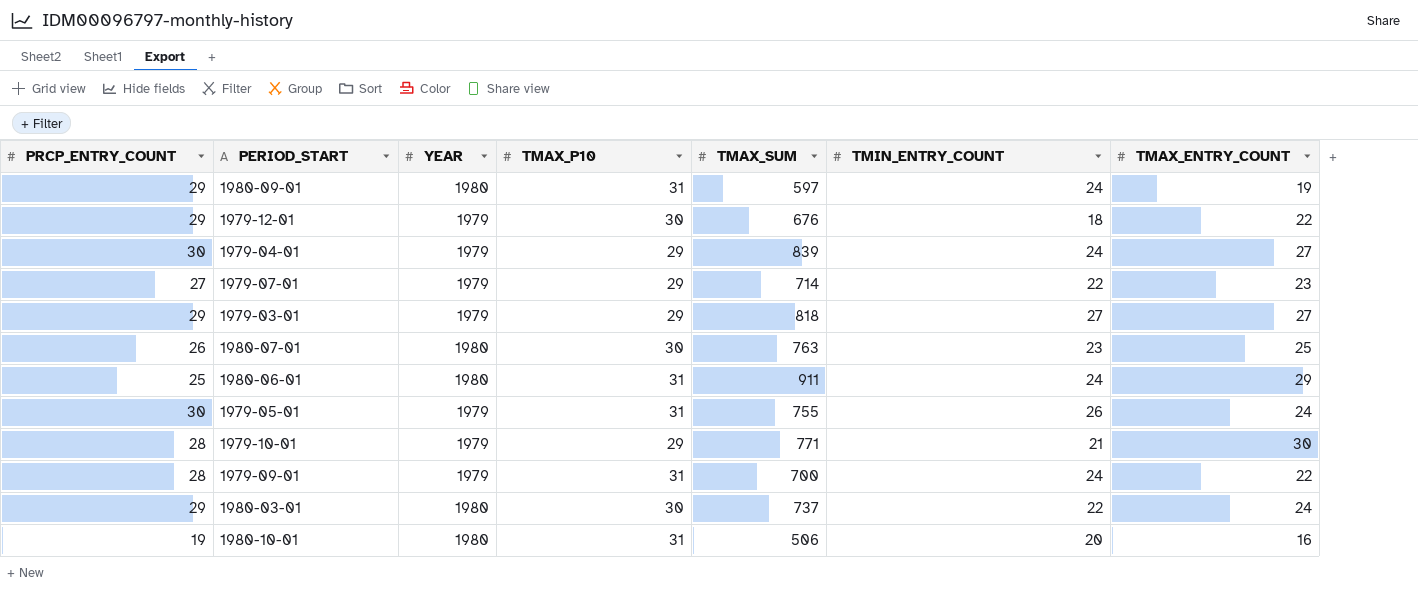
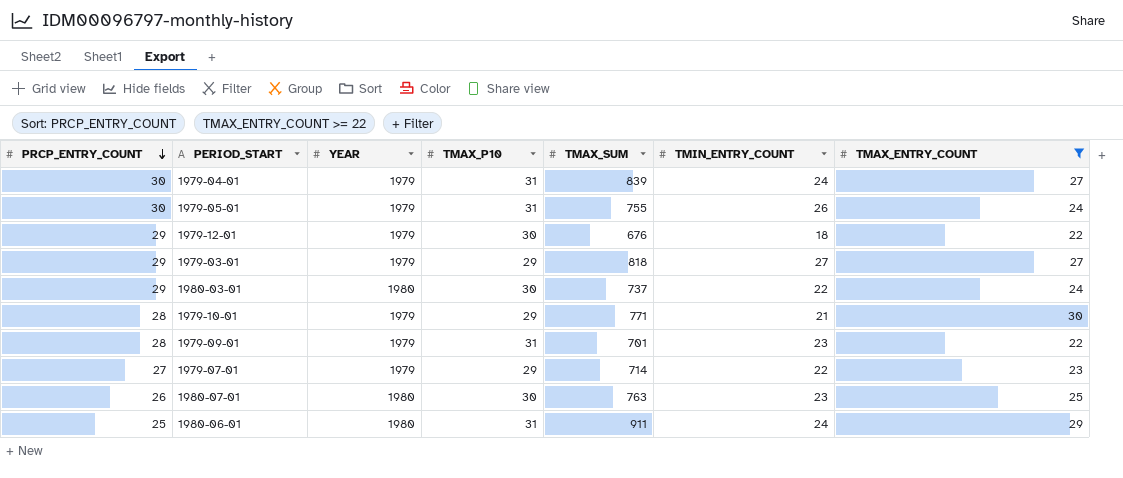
filter: none -> TMAX_ENTRY_COUNT >= 22
row order: none -> PRCP_ENTRY_COUNT descending
1979-04-01 | TMAX_P10: 29 -> 31
1979-09-01 | TMAX_SUM: 700 -> 701
1979-09-01 | TMIN_ENTRY_COUNT: 24 -> 23

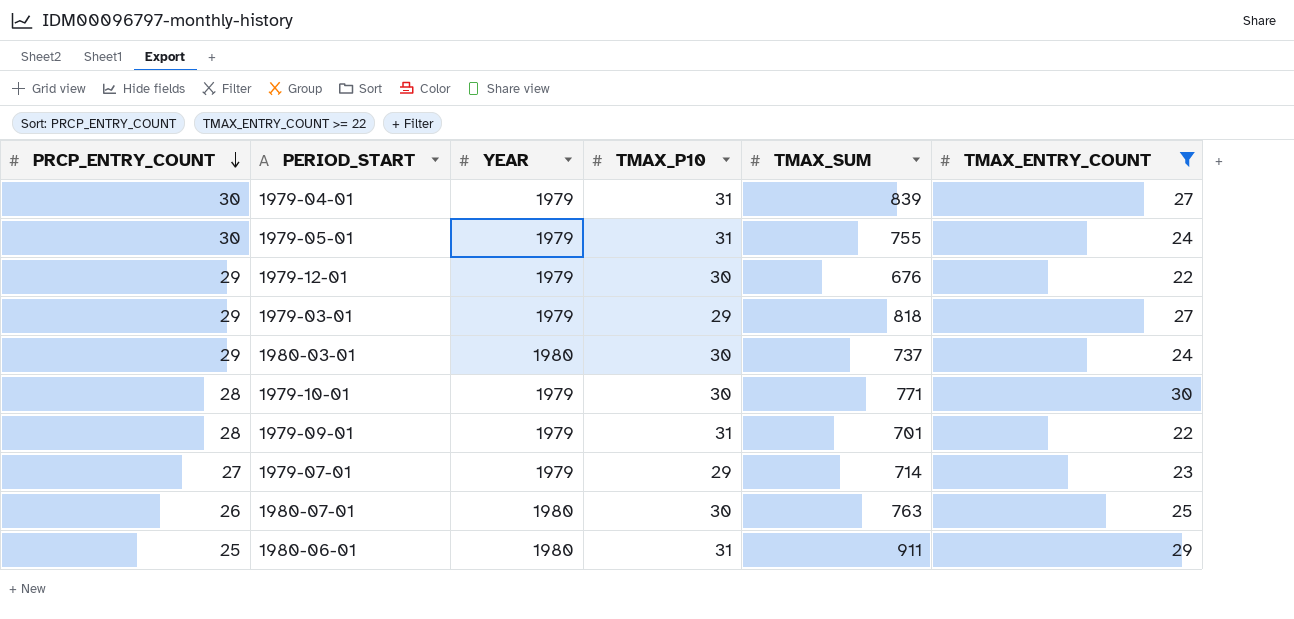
column TMIN_ENTRY_COUNT | position: 6 -> none
1979-10-01 | TMAX_P10: 29 -> 30

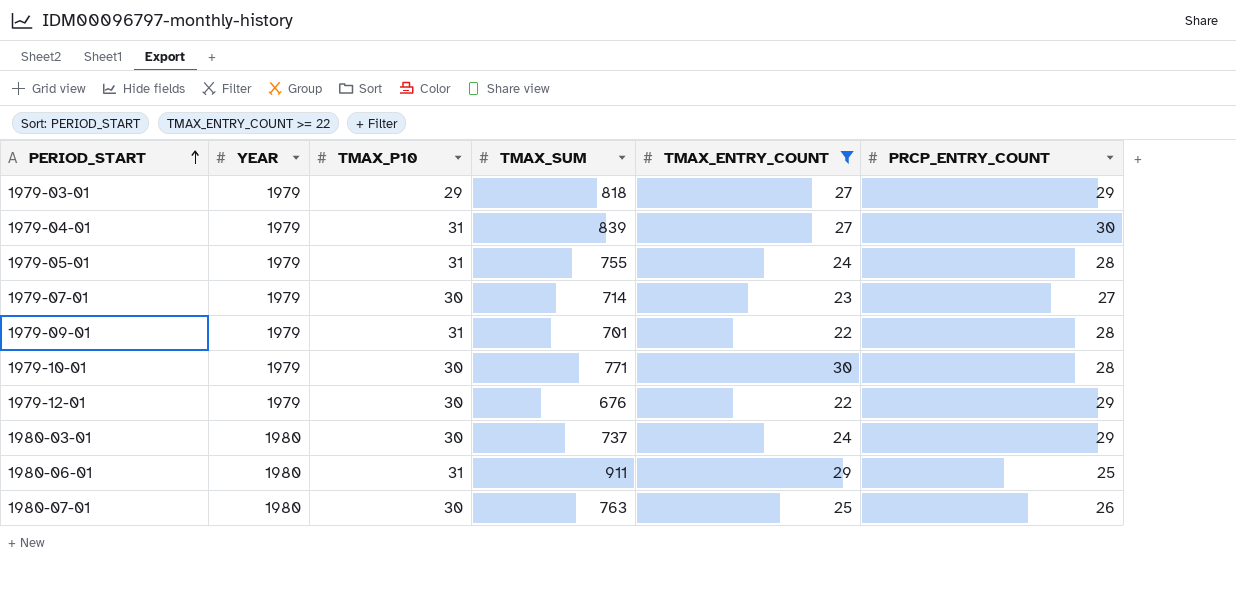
row order: PRCP_ENTRY_COUNT descending -> PERIOD_START ascending
column PRCP_ENTRY_COUNT | position: 1 -> 6
1979-05-01 | PRCP_ENTRY_COUNT: 30 -> 28
1979-07-01 | TMAX_P10: 29 -> 30

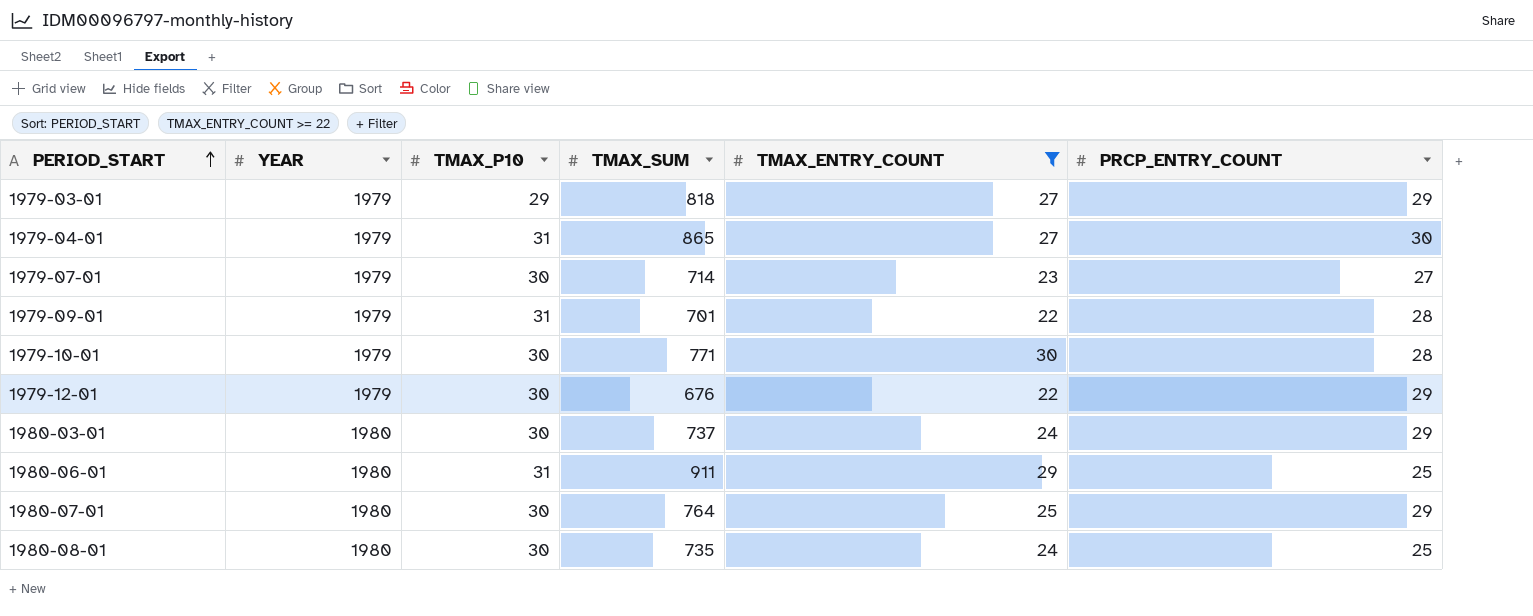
row 1979-05-01: 1979 | 31 | 755 | 24 | 28 -> none
1979-04-01 | TMAX_SUM: 839 -> 865
1980-07-01 | TMAX_SUM: 763 -> 764
1980-07-01 | PRCP_ENTRY_COUNT: 26 -> 29
row 1980-08-01: none -> 1980 | 30 | 735 | 24 | 25

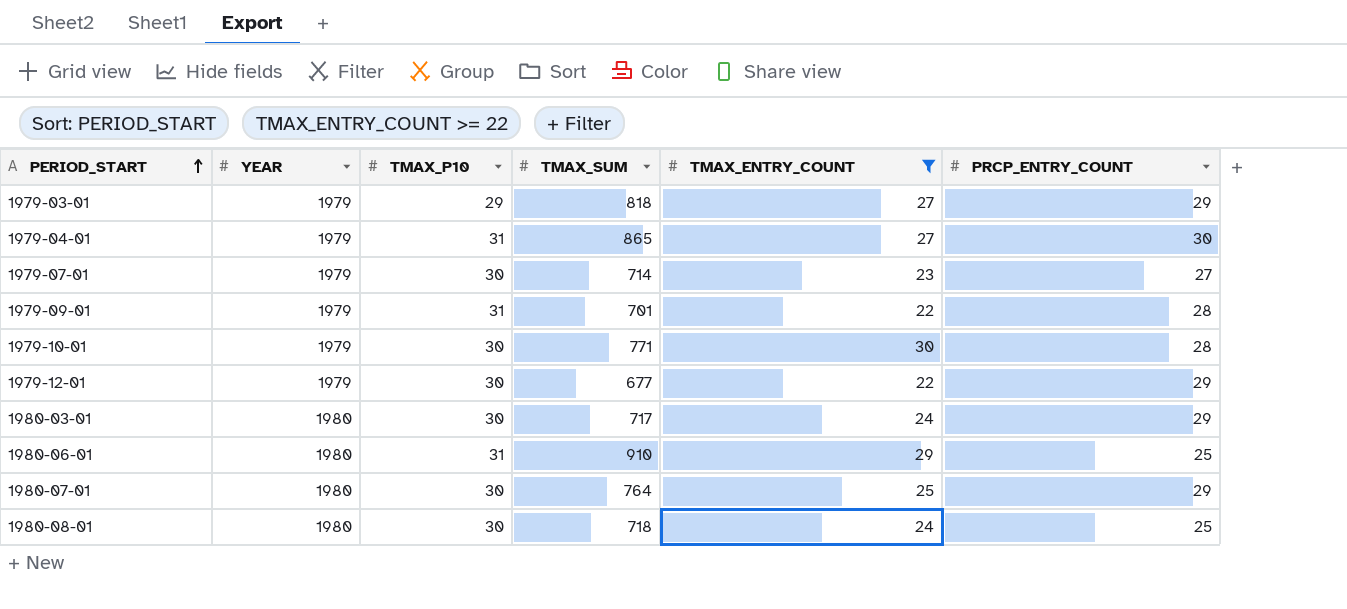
1979-12-01 | TMAX_SUM: 676 -> 677
1980-03-01 | TMAX_SUM: 737 -> 717
1980-06-01 | TMAX_SUM: 911 -> 910
1980-08-01 | TMAX_SUM: 735 -> 718

